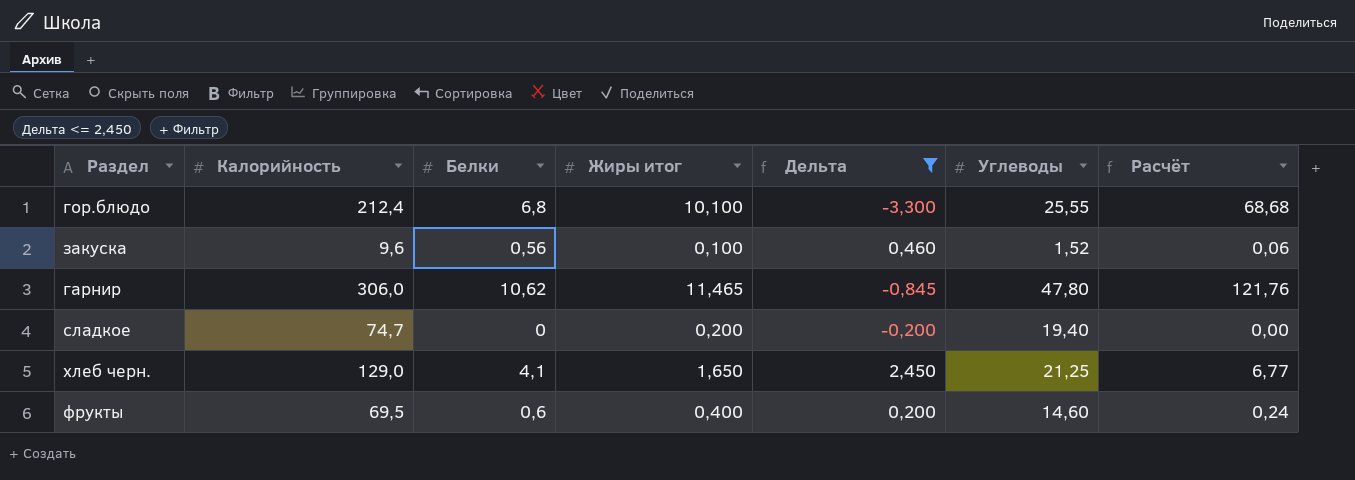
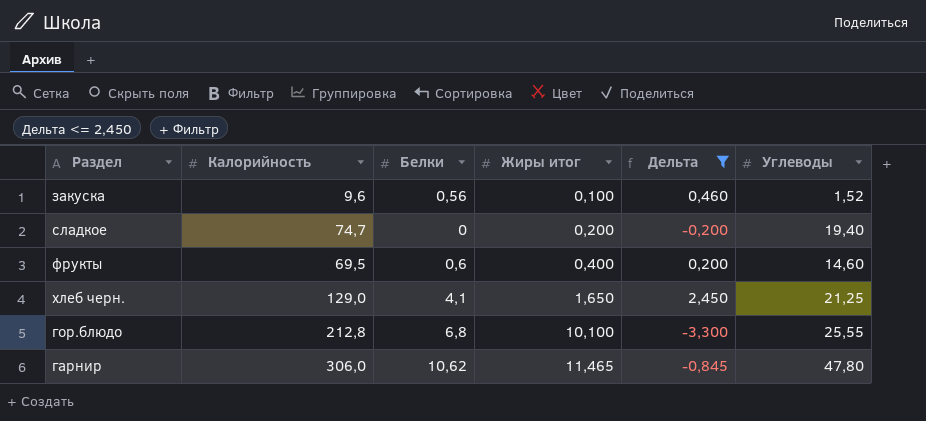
row order: none -> Жиры итог ascending
column Расчёт | formula: [Белки] * [Жиры итог] -> none
гор.блюдо | Калорийность: 212,4 -> 212,8

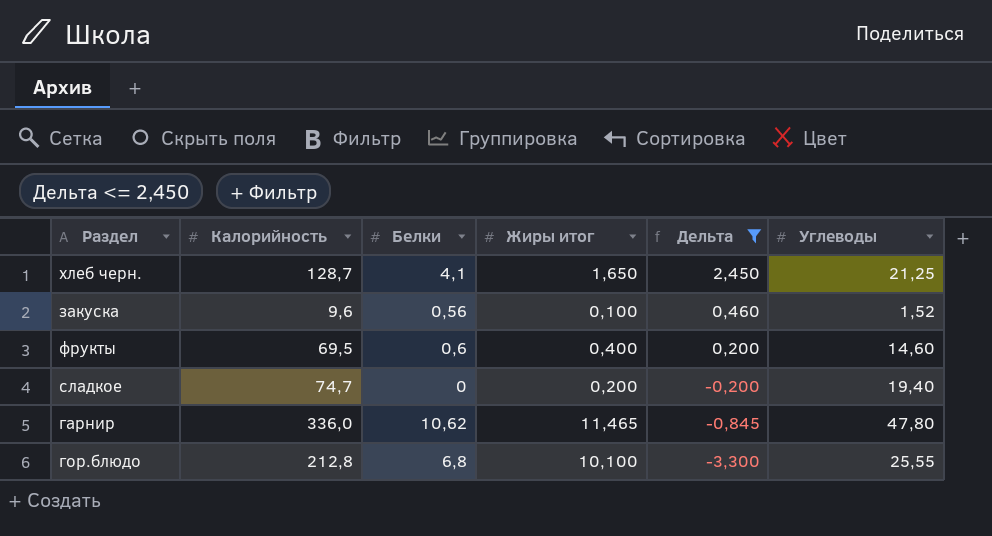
row order: Жиры итог ascending -> Дельта descending
хлеб черн. | Калорийность: 129,0 -> 128,7
гарнир | Калорийность: 306,0 -> 336,0

